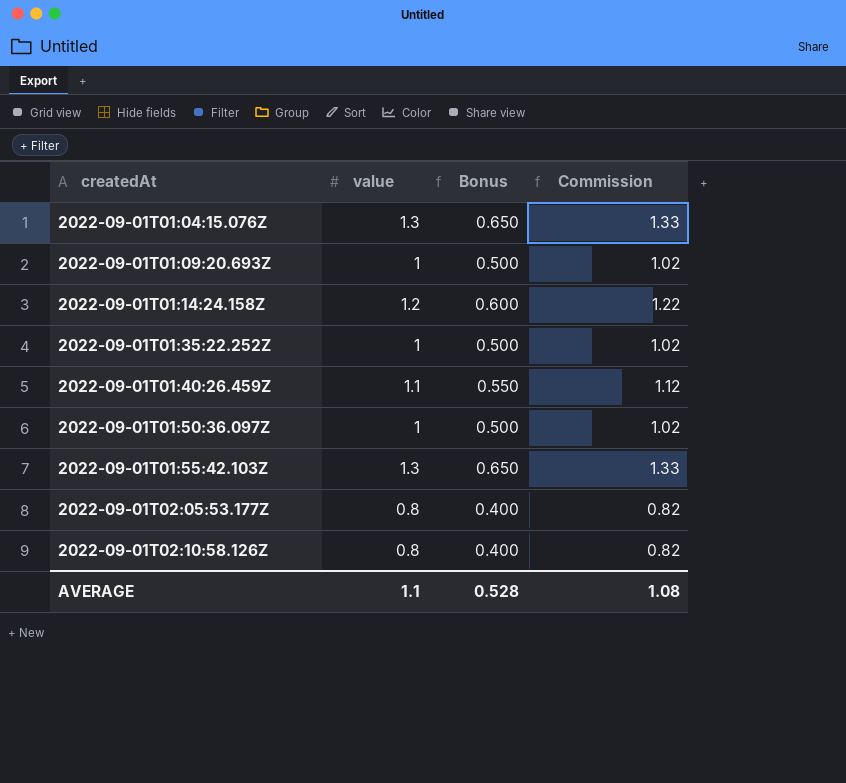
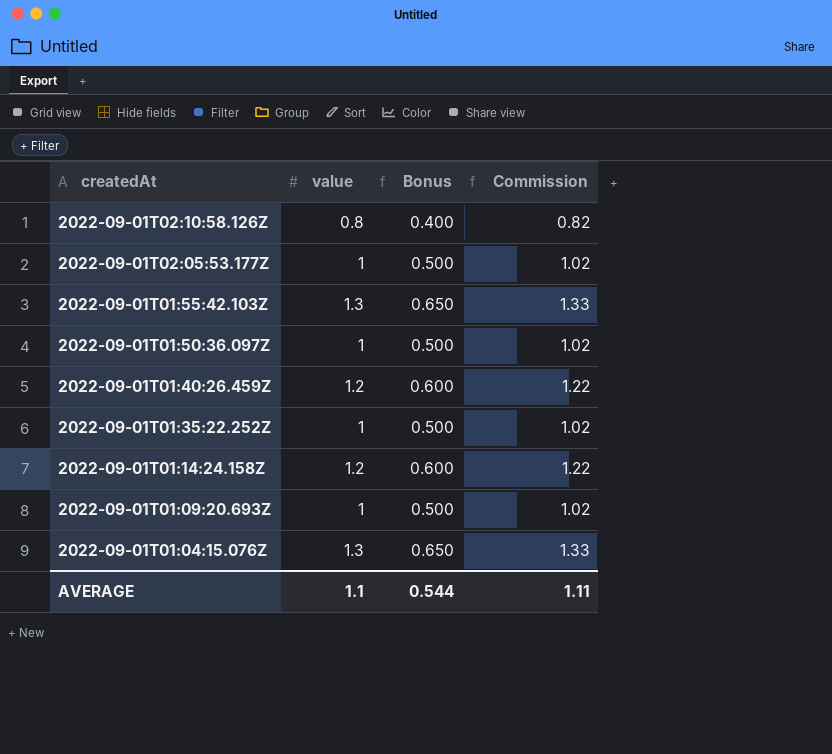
row order: createdAt ascending -> createdAt descending
2022-09-01T02:05:53.177Z | value: 0.8 -> 1
2022-09-01T02:05:53.177Z | Bonus: 0.400 -> 0.500
2022-09-01T02:05:53.177Z | Commission: 0.82 -> 1.02
2022-09-01T01:40:26.459Z | value: 1.1 -> 1.2
2022-09-01T01:40:26.459Z | Bonus: 0.550 -> 0.600
2022-09-01T01:40:26.459Z | Commission: 1.12 -> 1.22
AVERAGE | Bonus: 0.528 -> 0.544
AVERAGE | Commission: 1.08 -> 1.11

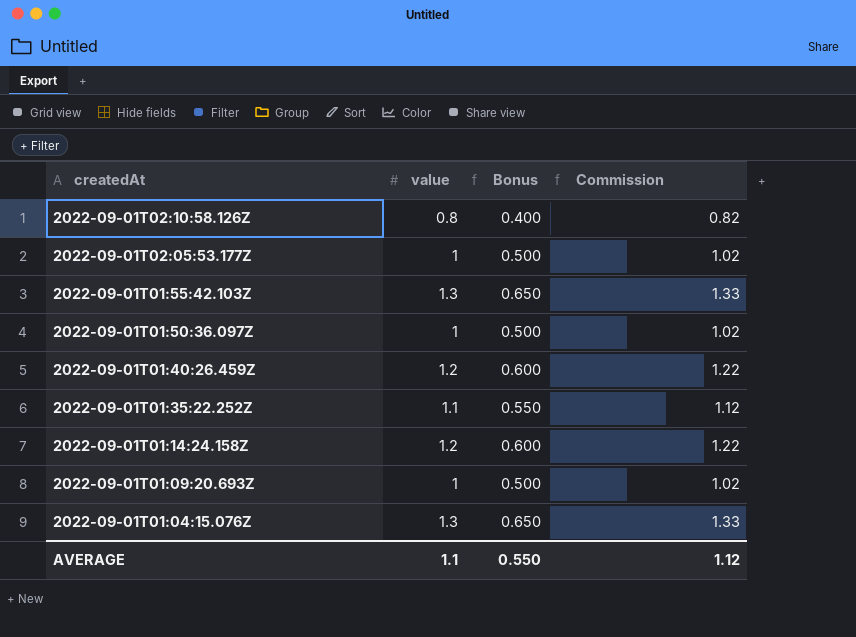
2022-09-01T01:35:22.252Z | value: 1 -> 1.1
2022-09-01T01:35:22.252Z | Bonus: 0.500 -> 0.550
2022-09-01T01:35:22.252Z | Commission: 1.02 -> 1.12
AVERAGE | Bonus: 0.544 -> 0.550
AVERAGE | Commission: 1.11 -> 1.12

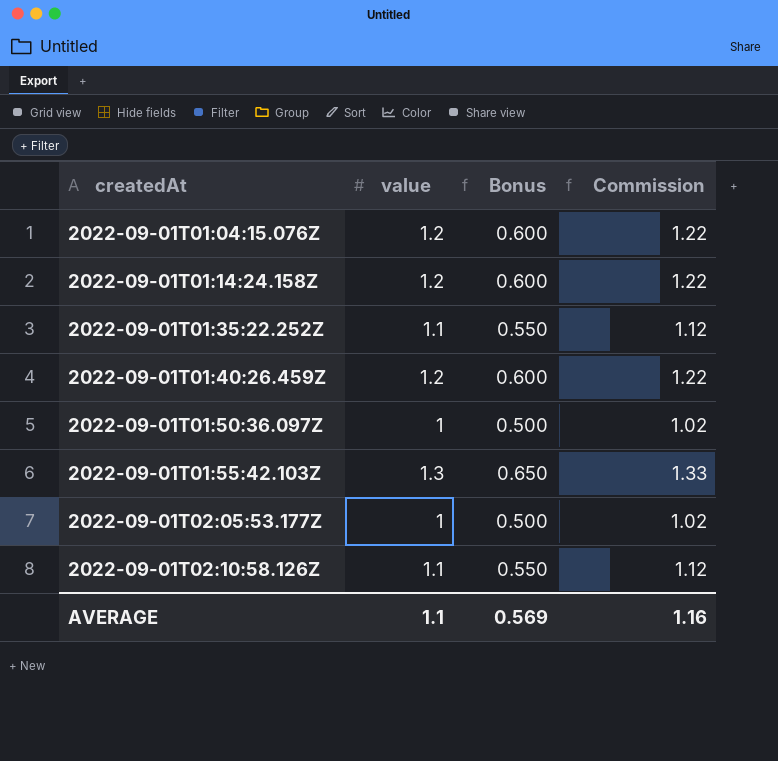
row order: createdAt descending -> createdAt ascending
row 2022-09-01T01:09:20.693Z: 1 | 0.500 | 1.02 -> none
2022-09-01T01:04:15.076Z | value: 1.3 -> 1.2
2022-09-01T01:04:15.076Z | Bonus: 0.650 -> 0.600
2022-09-01T01:04:15.076Z | Commission: 1.33 -> 1.22
2022-09-01T02:10:58.126Z | value: 0.8 -> 1.1
2022-09-01T02:10:58.126Z | Bonus: 0.400 -> 0.550
2022-09-01T02:10:58.126Z | Commission: 0.82 -> 1.12
AVERAGE | Bonus: 0.550 -> 0.569
AVERAGE | Commission: 1.12 -> 1.16

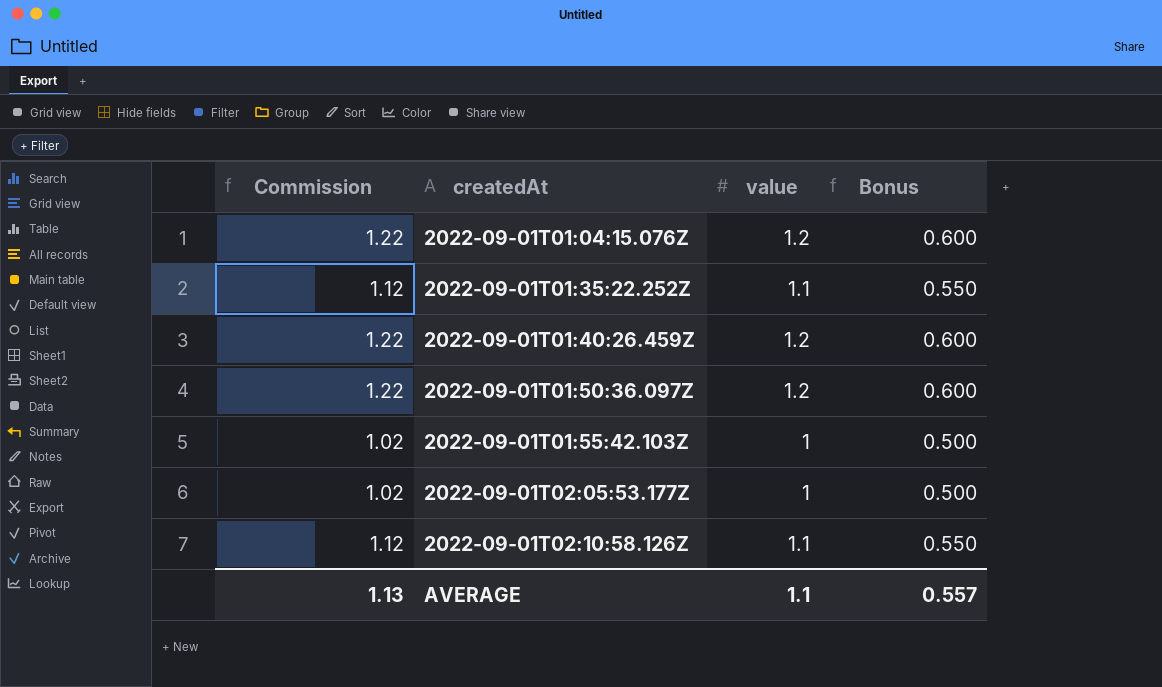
column Commission | position: 4 -> 1
row 2022-09-01T01:14:24.158Z: 1.2 | 0.600 | 1.22 -> none
2022-09-01T01:50:36.097Z | Commission: 1.02 -> 1.22
2022-09-01T01:50:36.097Z | value: 1 -> 1.2
2022-09-01T01:50:36.097Z | Bonus: 0.500 -> 0.600
2022-09-01T01:55:42.103Z | Commission: 1.33 -> 1.02
2022-09-01T01:55:42.103Z | value: 1.3 -> 1
2022-09-01T01:55:42.103Z | Bonus: 0.650 -> 0.500
AVERAGE | Commission: 1.16 -> 1.13
AVERAGE | Bonus: 0.569 -> 0.557

